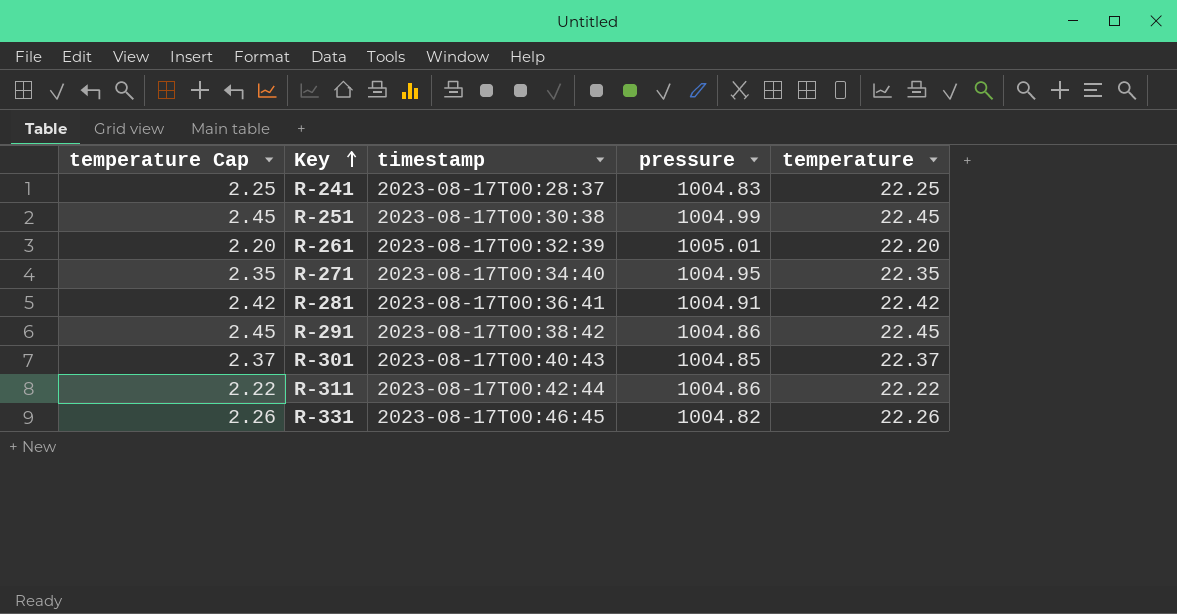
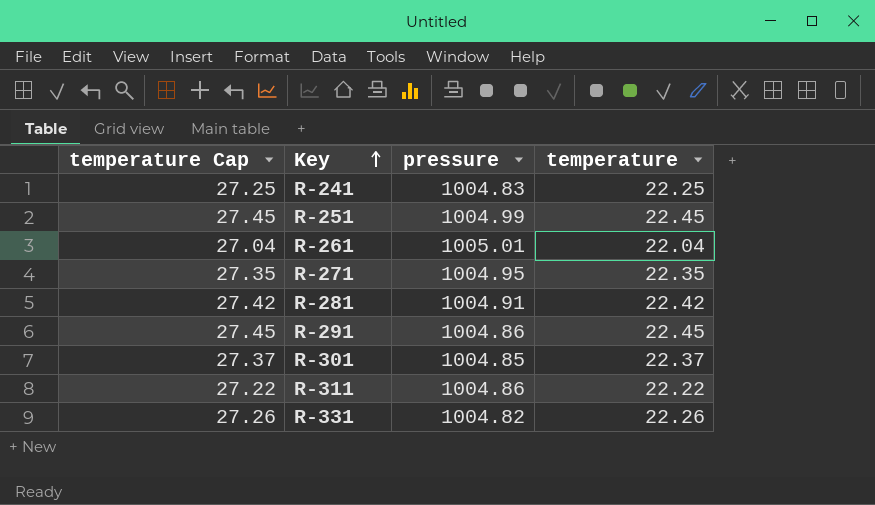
column timestamp | position: 3 -> none
column temperature Cap | formula: [temperature] - 20 -> [temperature] + 5
R-261 | temperature: 22.20 -> 22.04

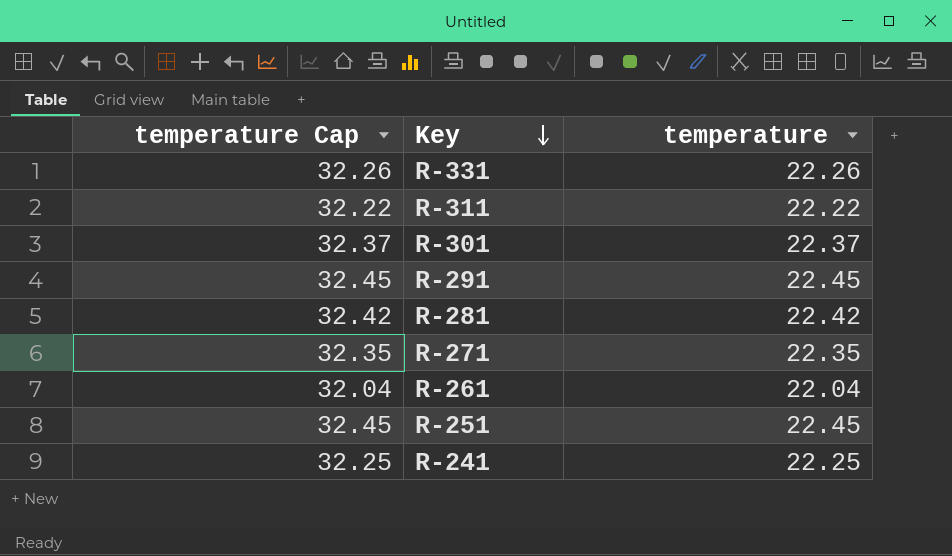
row order: Key ascending -> Key descending
column pressure | position: 3 -> none
column temperature Cap | formula: [temperature] + 5 -> [temperature] + 10

